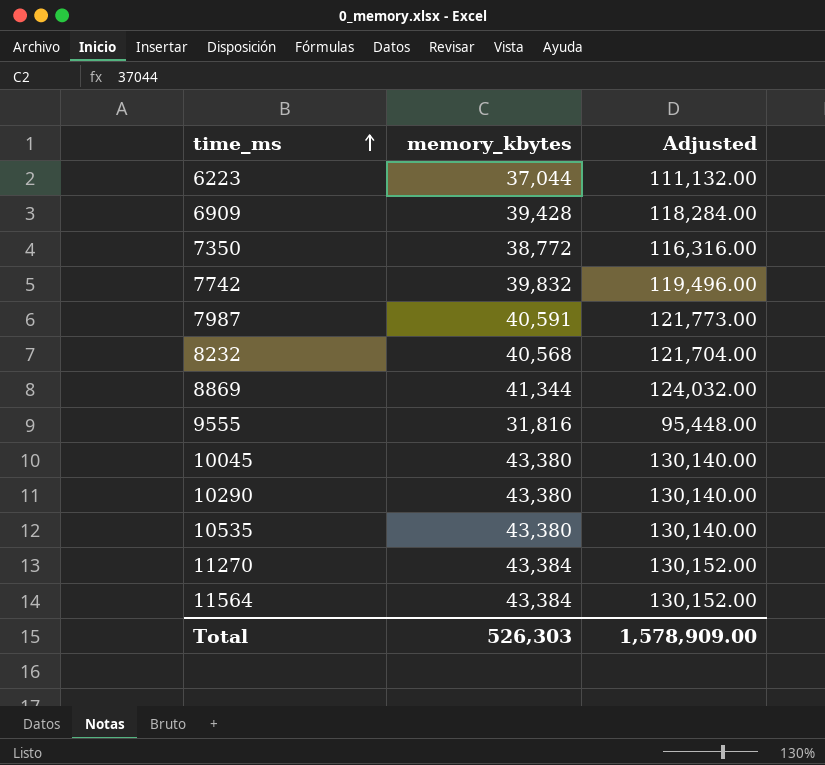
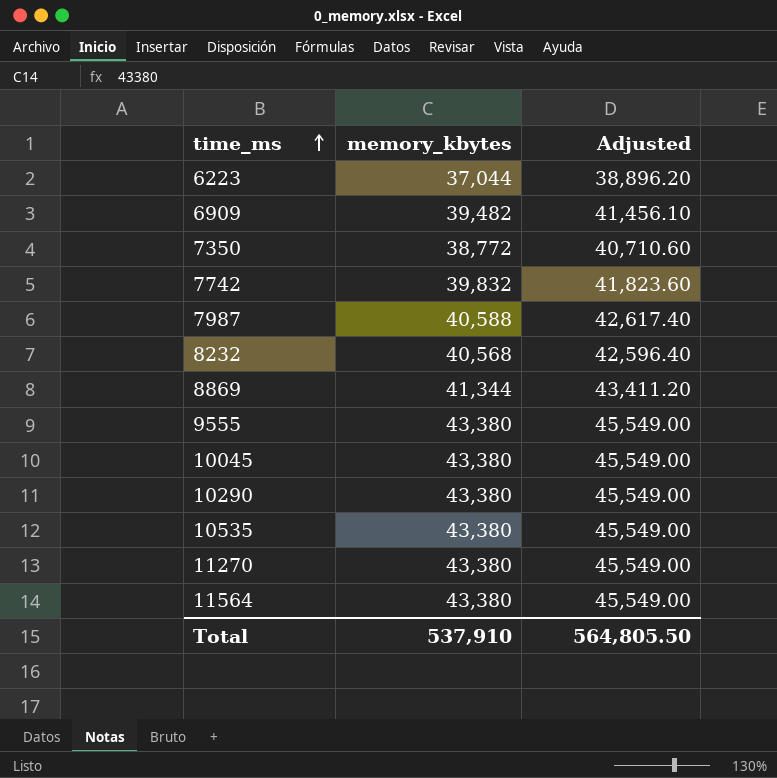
column Adjusted | formula: [memory_kbytes] * 3 -> [memory_kbytes] * 1.05
6909 | memory_kbytes: 39,428 -> 39,482
7987 | memory_kbytes: 40,591 -> 40,588
9555 | memory_kbytes: 31,816 -> 43,380
11270 | memory_kbytes: 43,384 -> 43,380
11564 | memory_kbytes: 43,384 -> 43,380
Total | memory_kbytes: 526,303 -> 537,910
Total | Adjusted: 1,578,909.00 -> 564,805.50

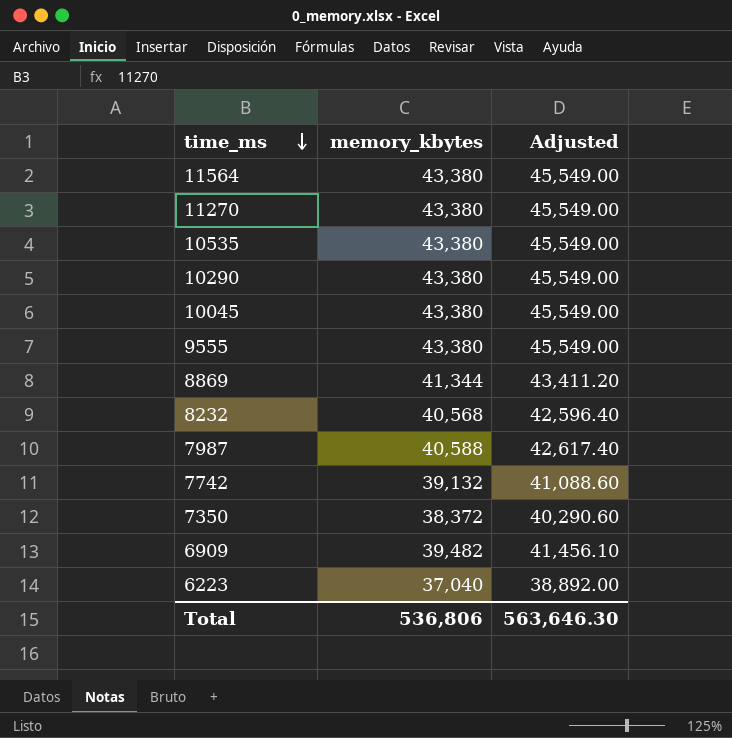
row order: time_ms ascending -> time_ms descending
7742 | memory_kbytes: 39,832 -> 39,132
7742 | Adjusted: 41,823.60 -> 41,088.60
7350 | memory_kbytes: 38,772 -> 38,372
7350 | Adjusted: 40,710.60 -> 40,290.60
6223 | memory_kbytes: 37,044 -> 37,040
6223 | Adjusted: 38,896.20 -> 38,892.00
Total | memory_kbytes: 537,910 -> 536,806
Total | Adjusted: 564,805.50 -> 563,646.30

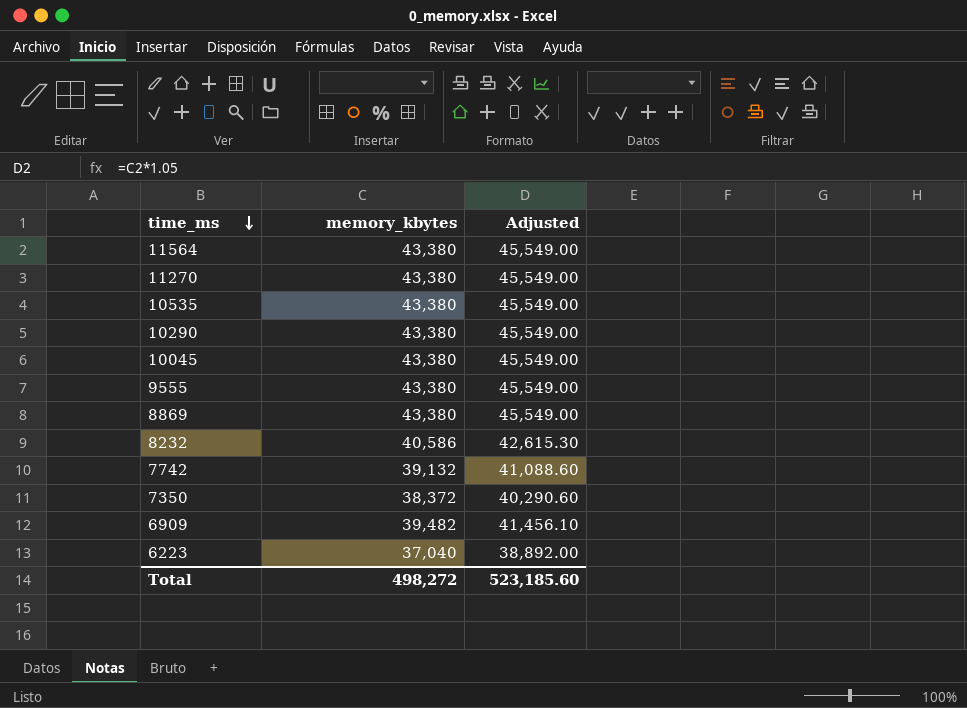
row 7987: 40,588 | 42,617.40 -> none
8869 | memory_kbytes: 41,344 -> 43,380
8869 | Adjusted: 43,411.20 -> 45,549.00
8232 | memory_kbytes: 40,568 -> 40,586
8232 | Adjusted: 42,596.40 -> 42,615.30
Total | memory_kbytes: 536,806 -> 498,272
Total | Adjusted: 563,646.30 -> 523,185.60

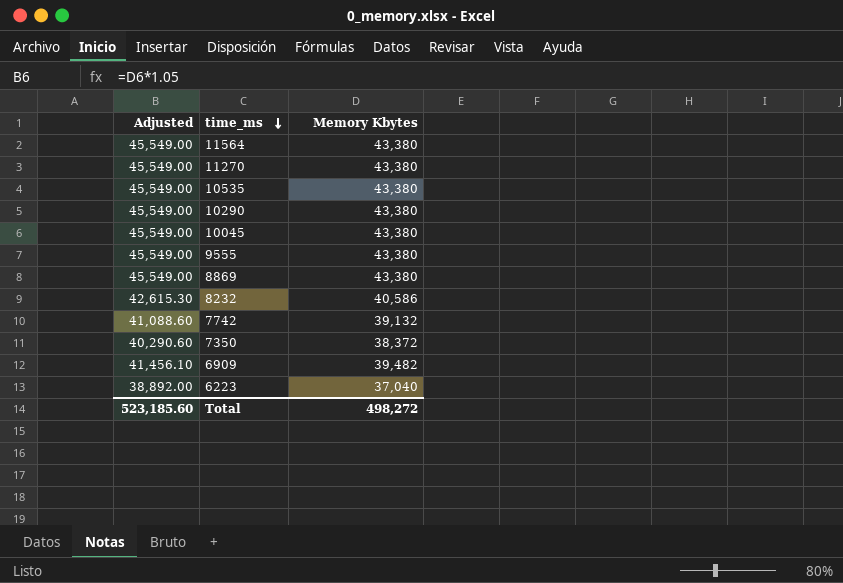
column Adjusted | position: 3 -> 1
column name: memory_kbytes -> Memory Kbytes

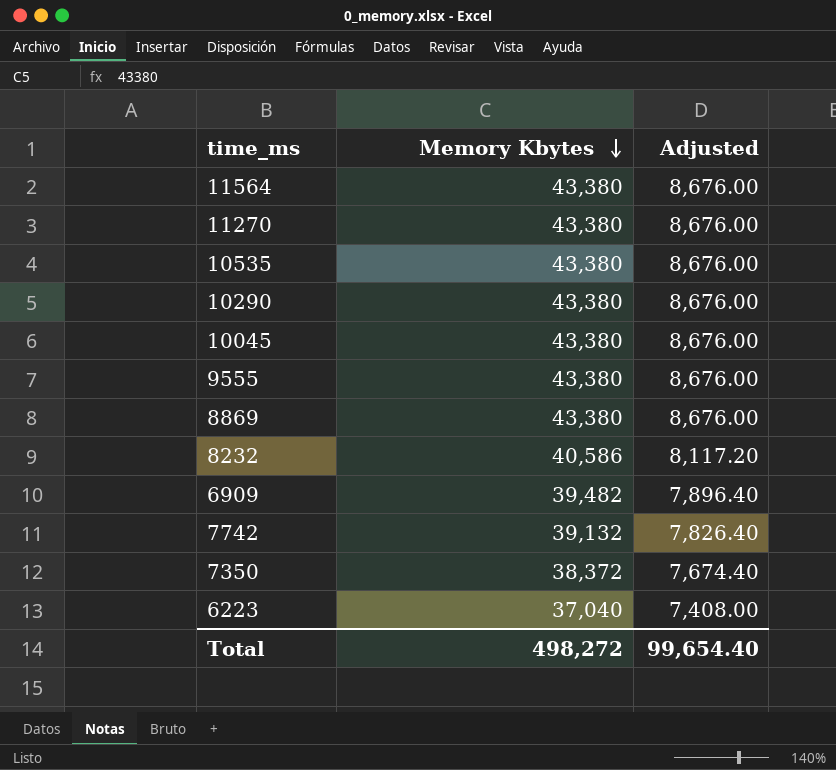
row order: time_ms descending -> Memory Kbytes descending
column Adjusted | formula: [Memory Kbytes] * 1.05 -> [Memory Kbytes] * 0.2
column Adjusted | position: 1 -> 3
Total | Adjusted: 523,185.60 -> 99,654.40

